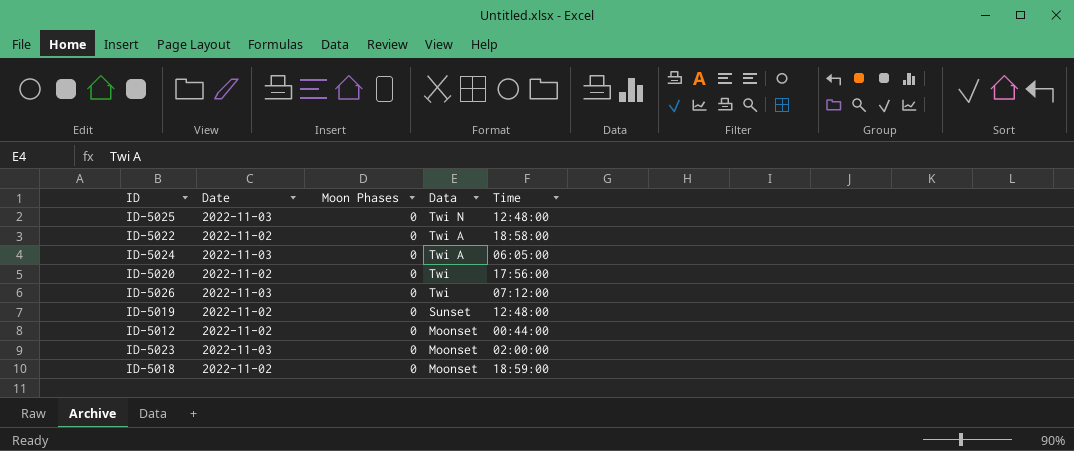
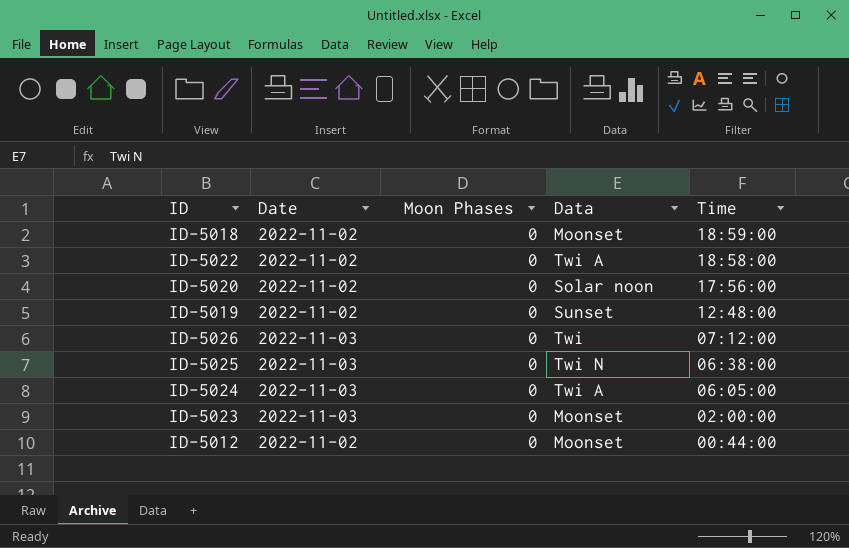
row order: Data descending -> Time descending
ID-5020 | Data: Twi -> Solar noon
ID-5025 | Time: 12:48:00 -> 06:38:00

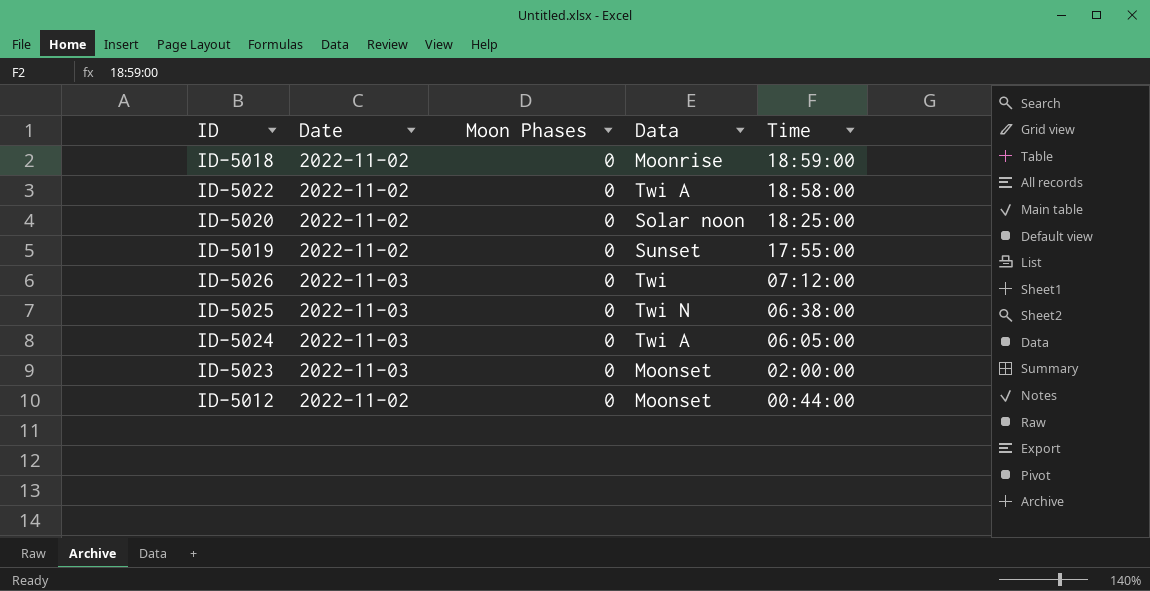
ID-5018 | Data: Moonset -> Moonrise
ID-5020 | Time: 17:56:00 -> 18:25:00
ID-5019 | Time: 12:48:00 -> 17:55:00

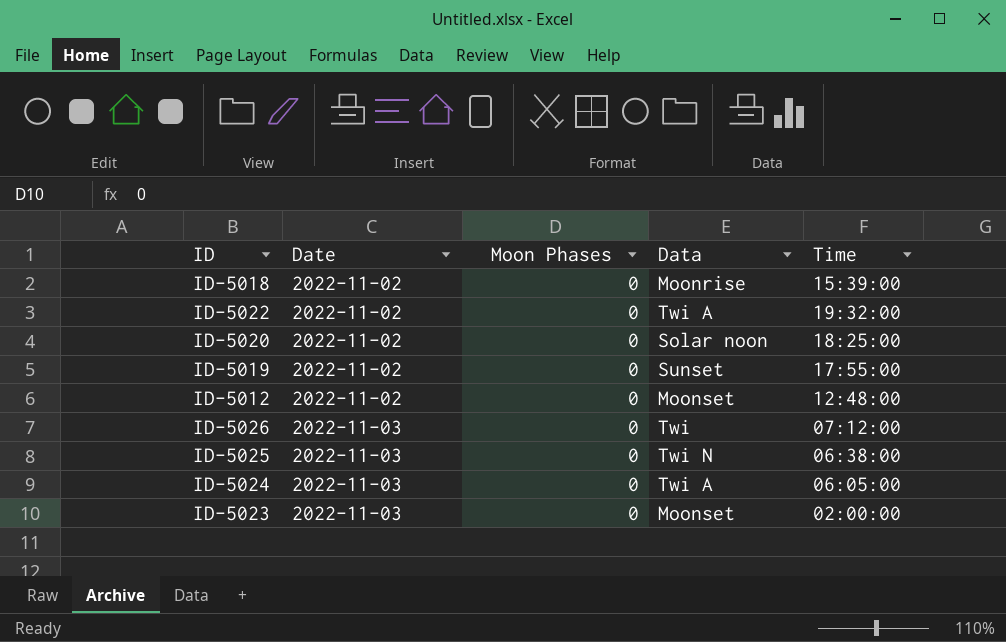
row order: Time descending -> Date ascending
ID-5018 | Time: 18:59:00 -> 15:39:00
ID-5022 | Time: 18:58:00 -> 19:32:00
ID-5012 | Time: 00:44:00 -> 12:48:00

